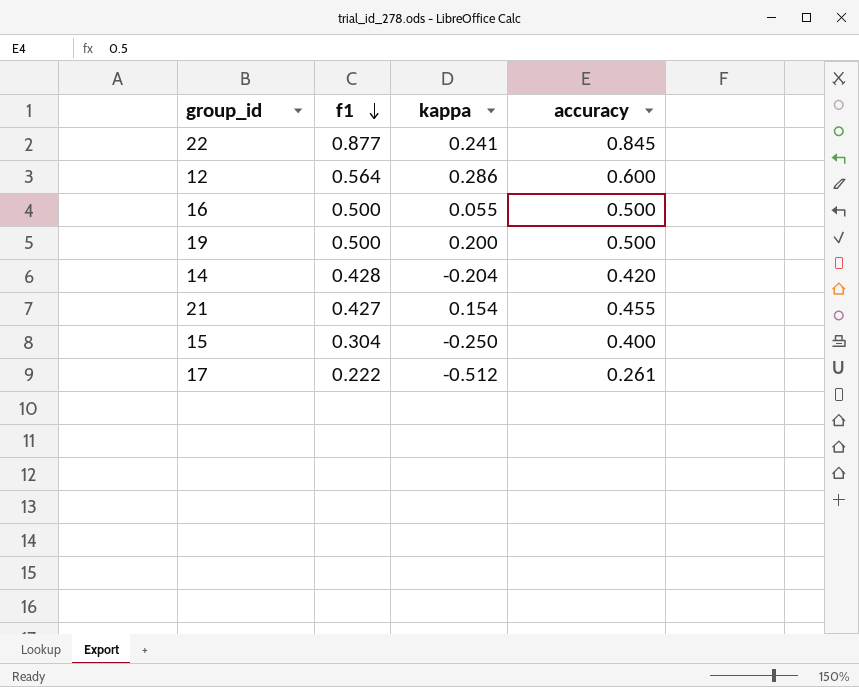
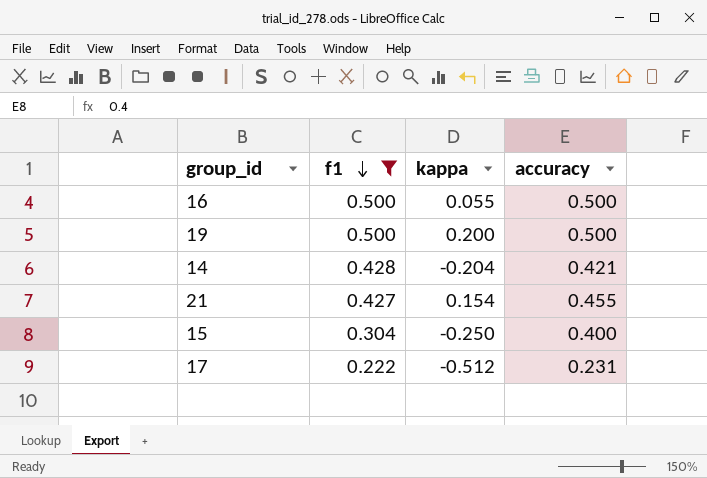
filter: none -> f1 <= 0.500
14 | accuracy: 0.420 -> 0.421
17 | accuracy: 0.261 -> 0.231

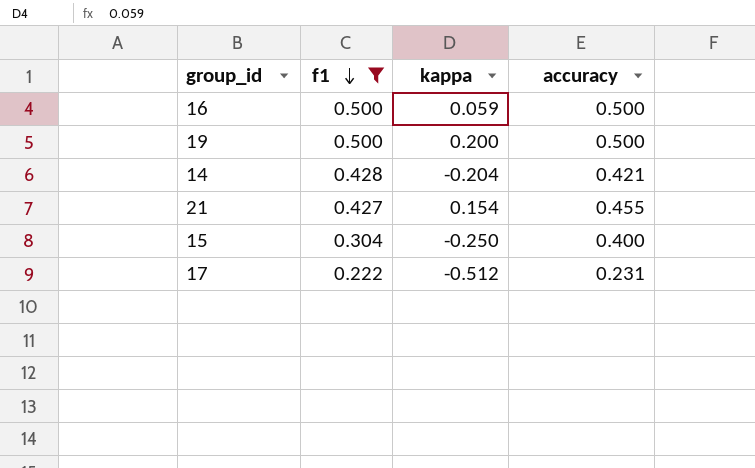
16 | kappa: 0.055 -> 0.059

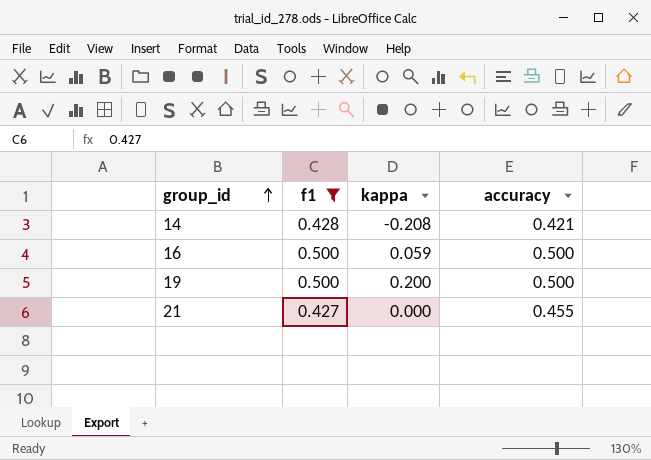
row order: f1 descending -> group_id ascending
row 15: 0.304 | -0.250 | 0.400 -> none
row 17: 0.222 | -0.512 | 0.231 -> none
14 | kappa: -0.204 -> -0.208
21 | kappa: 0.154 -> 0.000

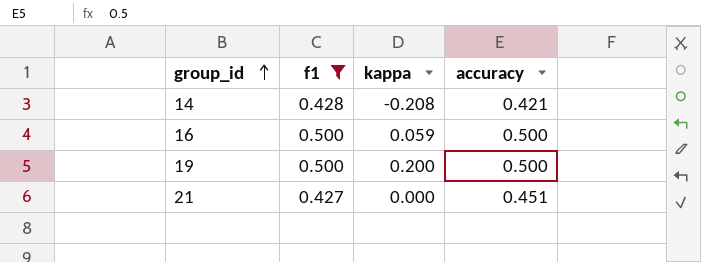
21 | accuracy: 0.455 -> 0.451

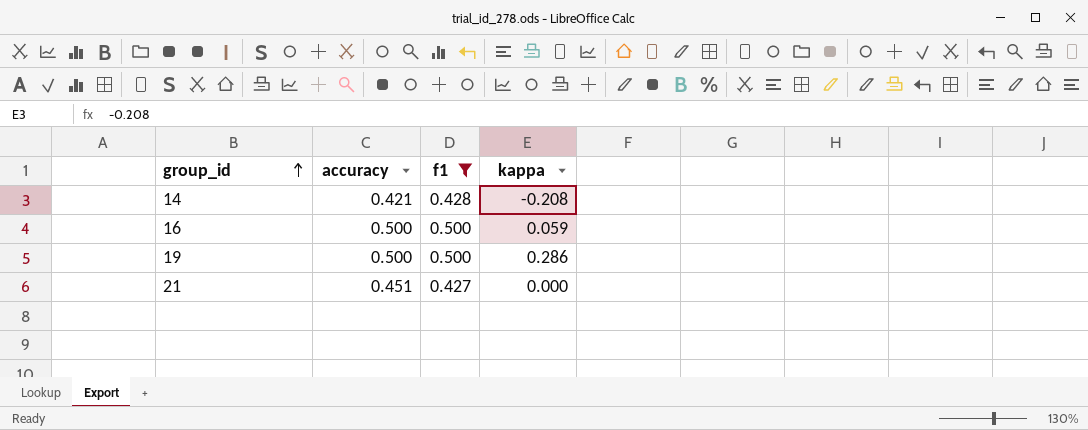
column accuracy | position: 4 -> 2
19 | kappa: 0.200 -> 0.286

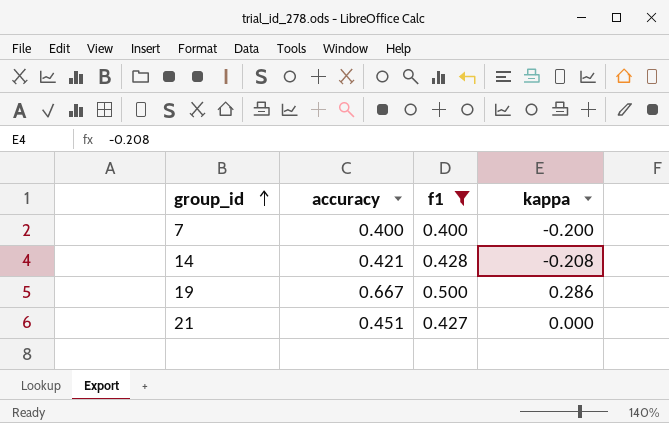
row 16: 0.500 | 0.500 | 0.059 -> none
row 7: none -> 0.400 | 0.400 | -0.200
19 | accuracy: 0.500 -> 0.667

